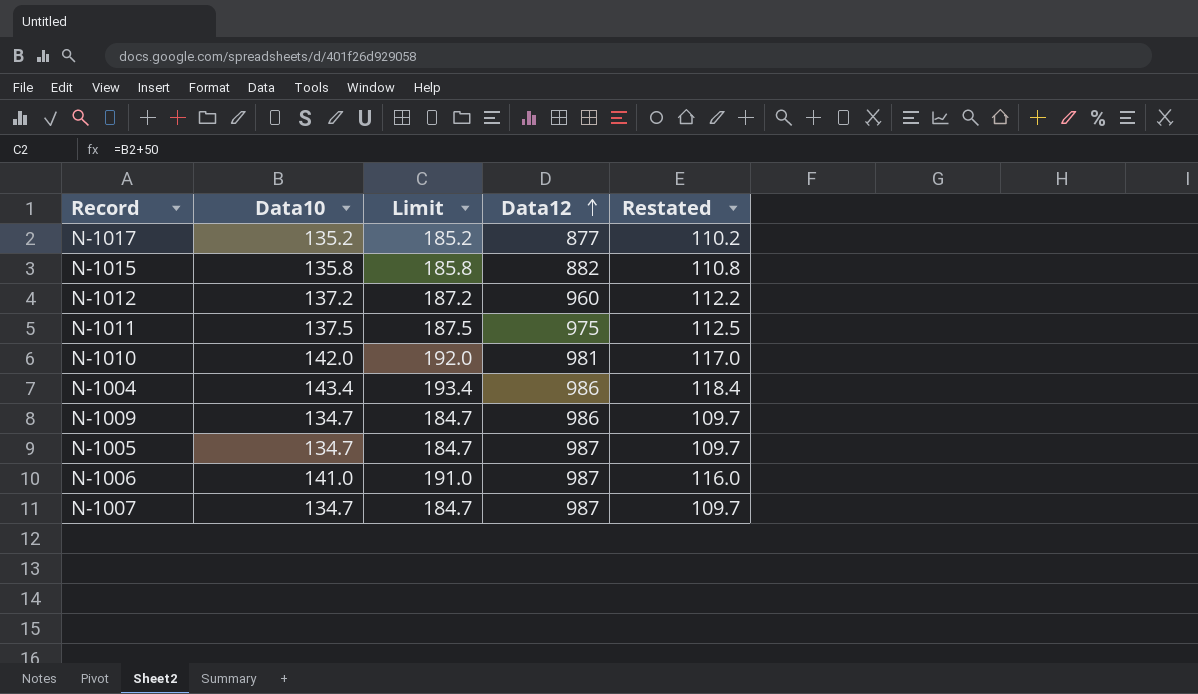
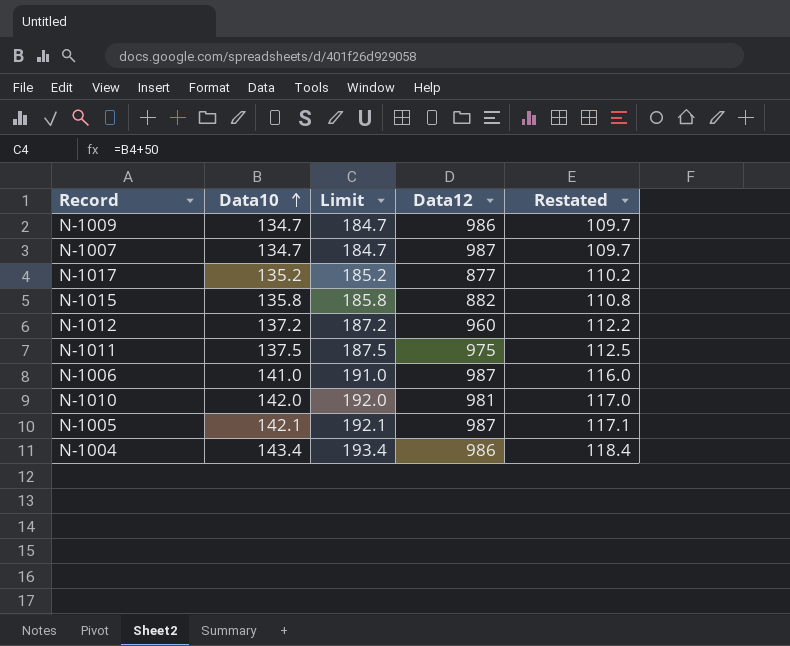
row order: Data12 ascending -> Data10 ascending
N-1005 | Data10: 134.7 -> 142.1
N-1005 | Limit: 184.7 -> 192.1
N-1005 | Restated: 109.7 -> 117.1

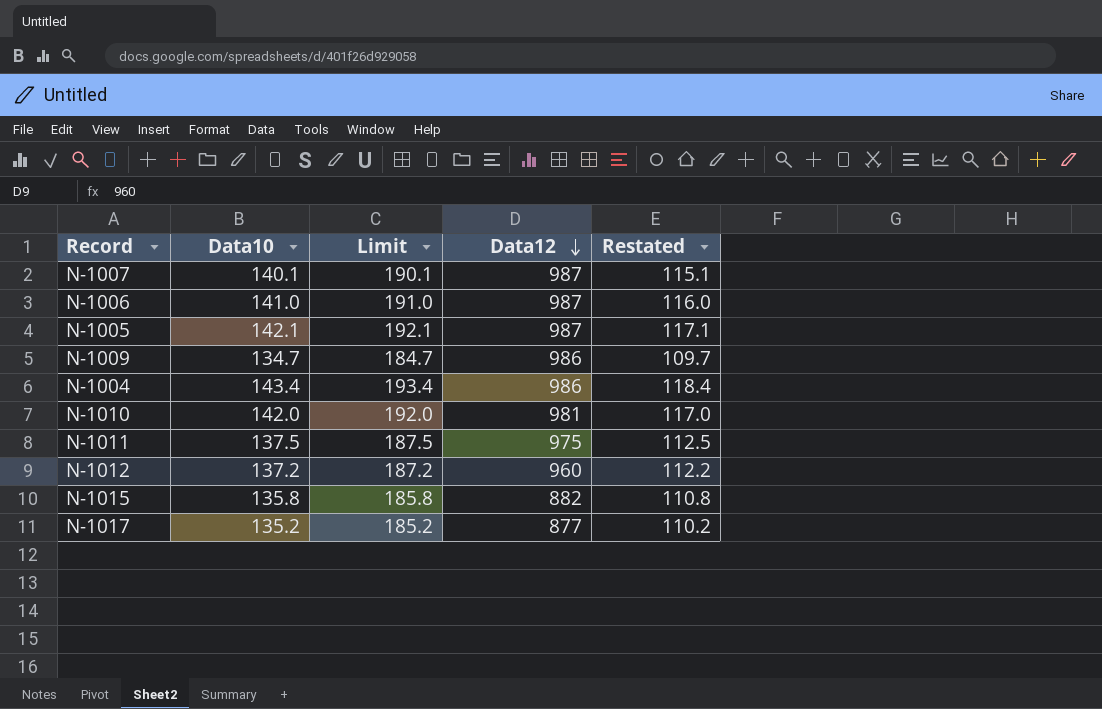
row order: Data10 ascending -> Data12 descending
N-1007 | Data10: 134.7 -> 140.1
N-1007 | Limit: 184.7 -> 190.1
N-1007 | Restated: 109.7 -> 115.1

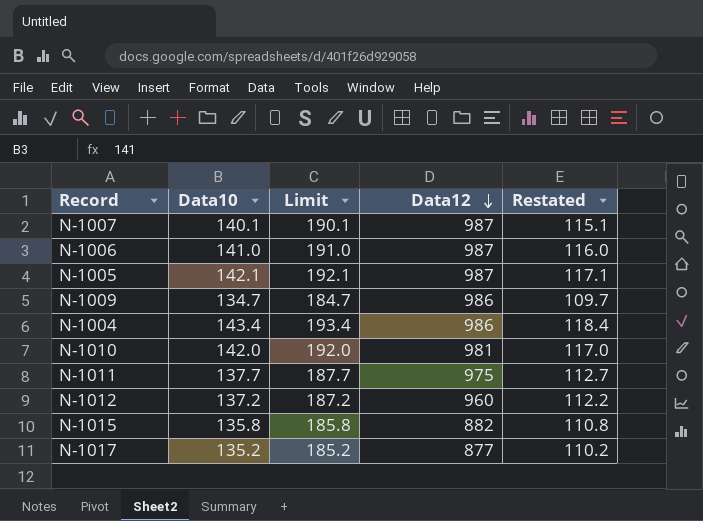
N-1011 | Data10: 137.5 -> 137.7
N-1011 | Limit: 187.5 -> 187.7
N-1011 | Restated: 112.5 -> 112.7

